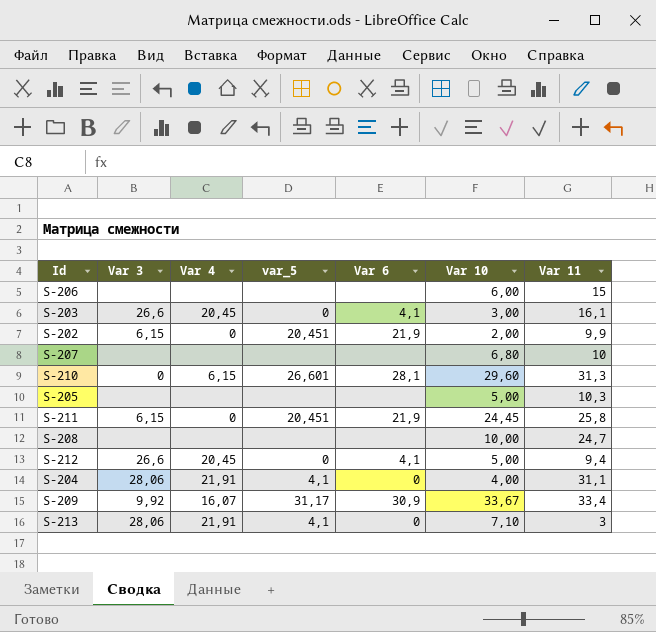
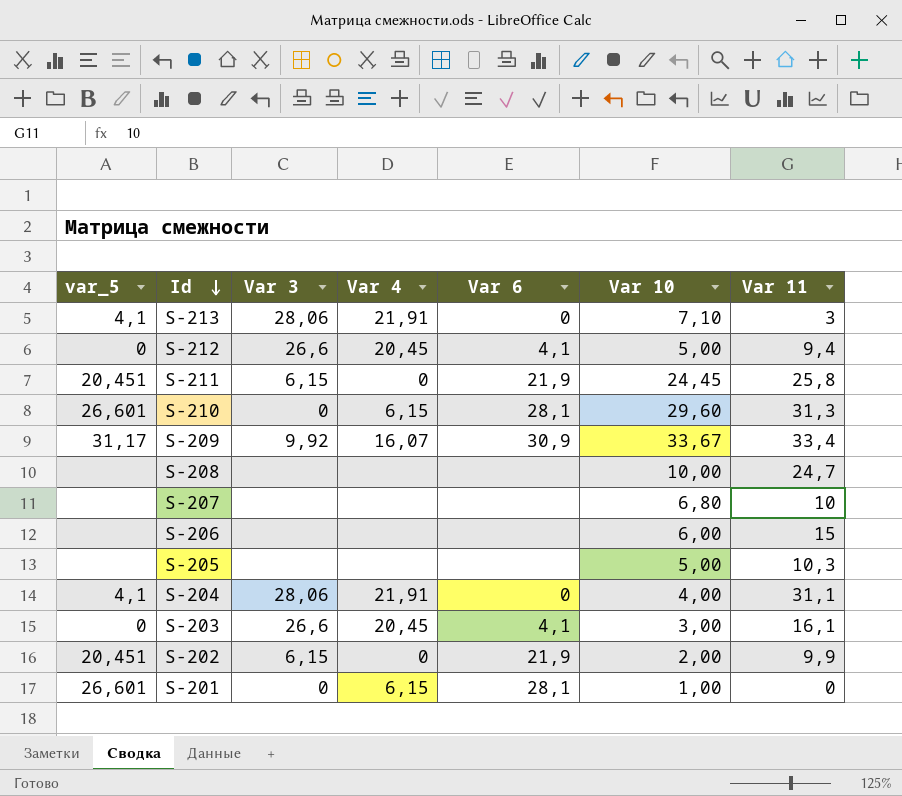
row order: none -> Id descending
column var_5 | position: 4 -> 1
row S-201: none -> 26,601 | 0 | 6,15 | 28,1 | 1,00 | 0

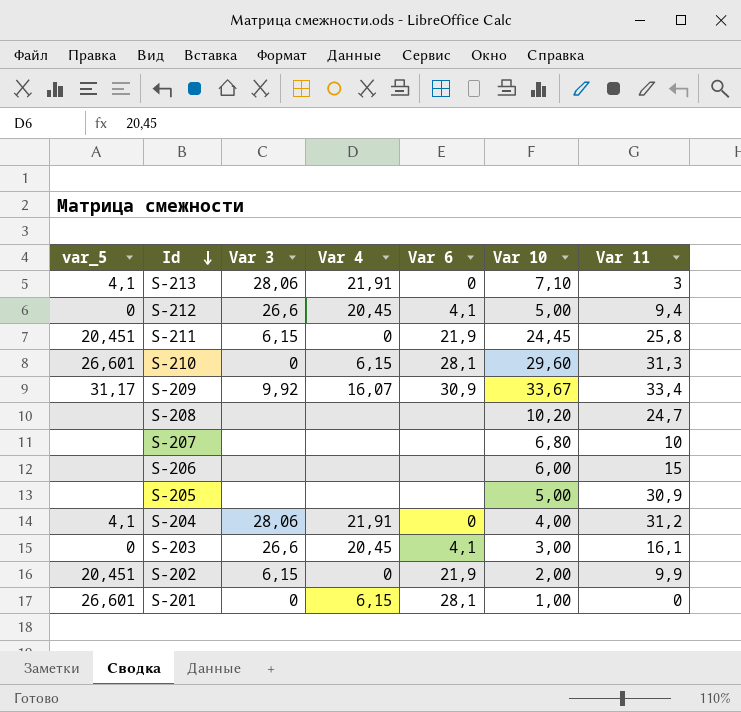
S-208 | Var 10: 10,00 -> 10,20
S-205 | Var 11: 10,3 -> 30,9
S-204 | Var 11: 31,1 -> 31,2

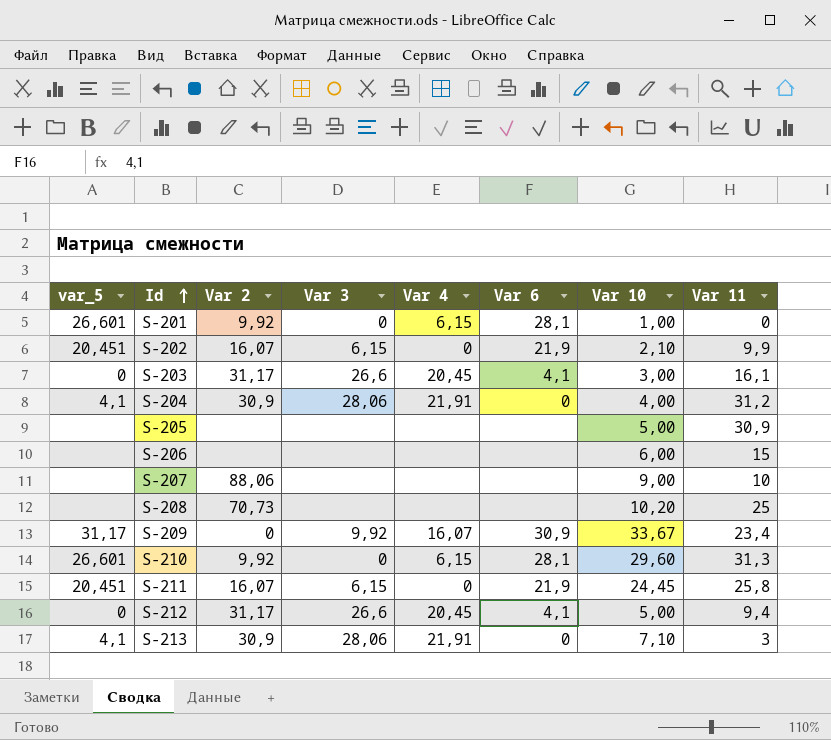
row order: Id descending -> Id ascending
column Var 2 | position: none -> 3
S-202 | Var 10: 2,00 -> 2,10
S-207 | Var 10: 6,80 -> 9,00
S-208 | Var 11: 24,7 -> 25
S-209 | Var 11: 33,4 -> 23,4

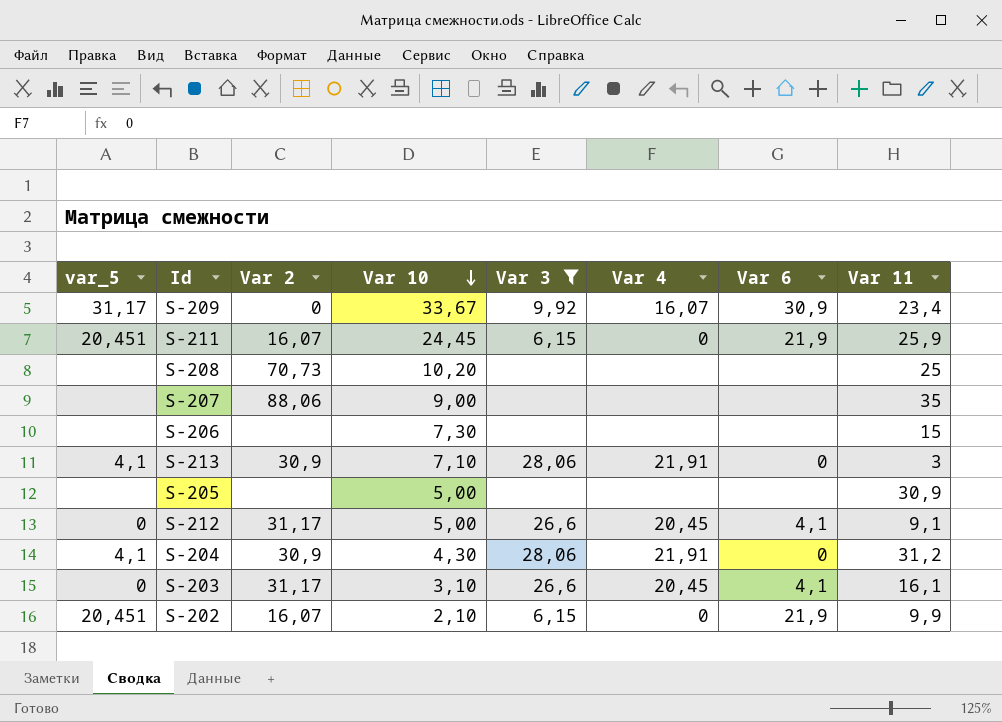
filter: none -> Var 3 != 0
row order: Id ascending -> Var 10 descending
column Var 10 | position: 7 -> 4
S-211 | Var 11: 25,8 -> 25,9
S-207 | Var 11: 10 -> 35
S-206 | Var 10: 6,00 -> 7,30
S-212 | Var 11: 9,4 -> 9,1
S-204 | Var 10: 4,00 -> 4,30
S-203 | Var 10: 3,00 -> 3,10

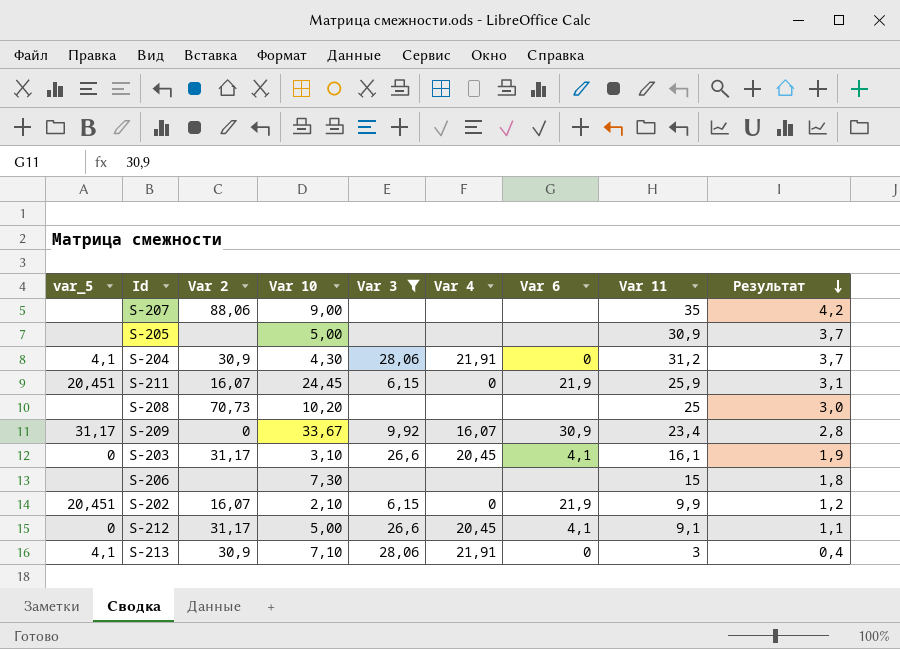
row order: Var 10 descending -> Результат descending
column Результат | formula: none -> [Var 11] * 0,12

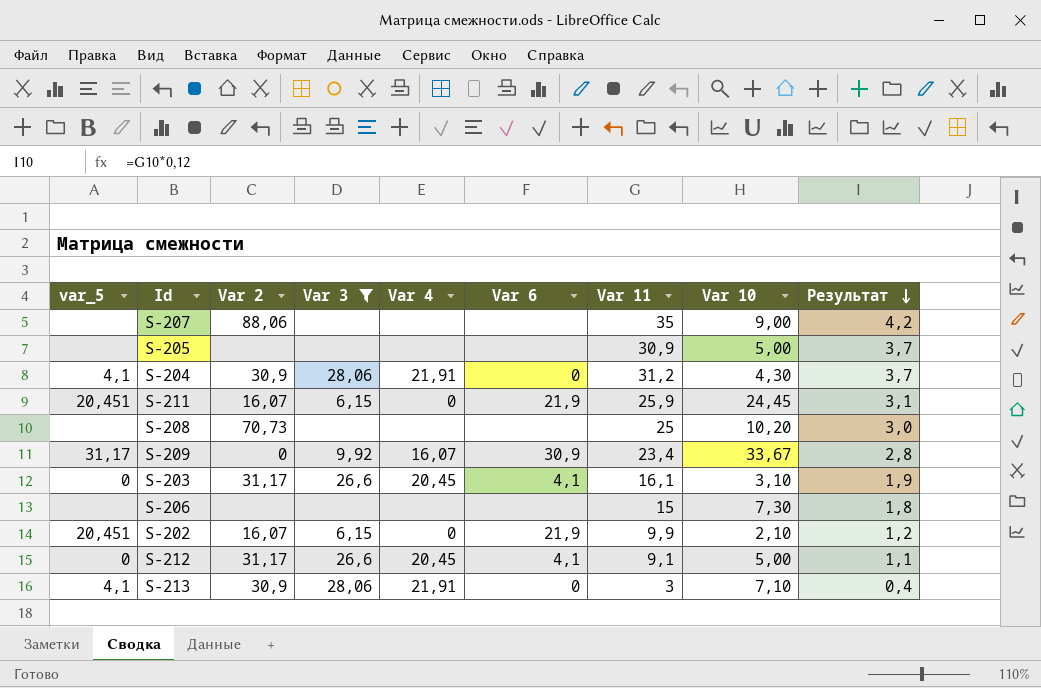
column Var 10 | position: 4 -> 8

